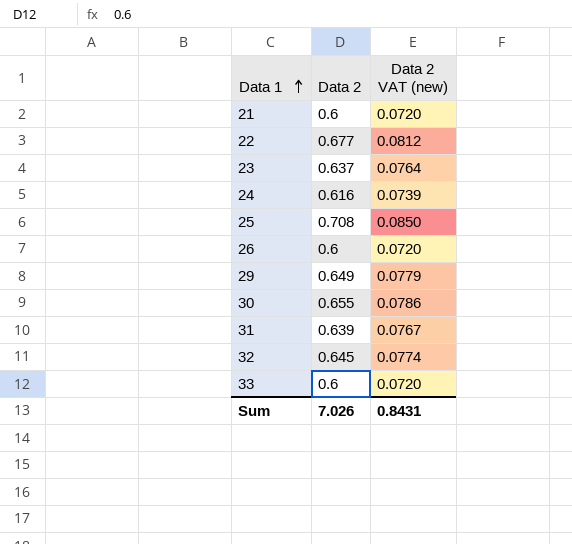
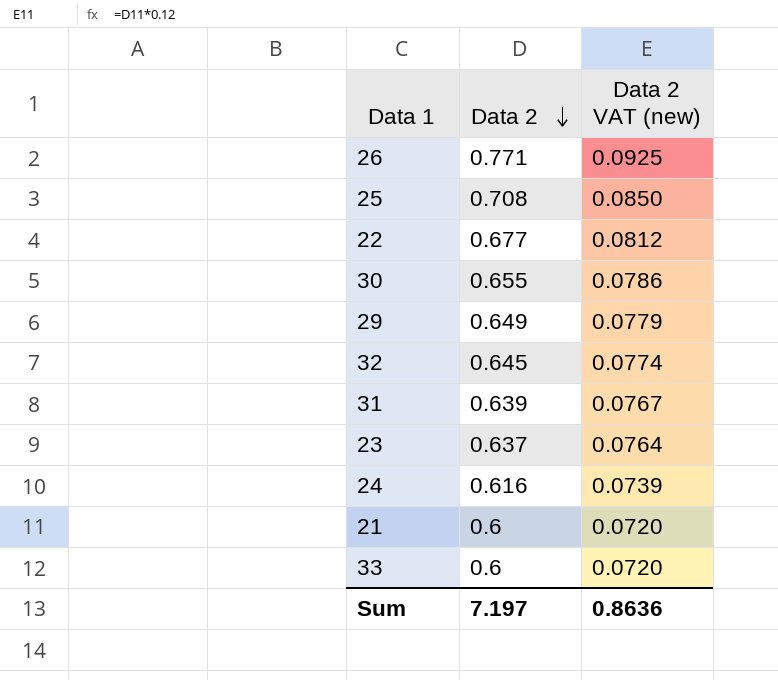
row order: Data 1 ascending -> Data 2 descending
26 | Data 2: 0.6 -> 0.771
26 | Data 2 VAT (new): 0.0720 -> 0.0925
Sum | Data 2: 7.026 -> 7.197
Sum | Data 2 VAT (new): 0.8431 -> 0.8636

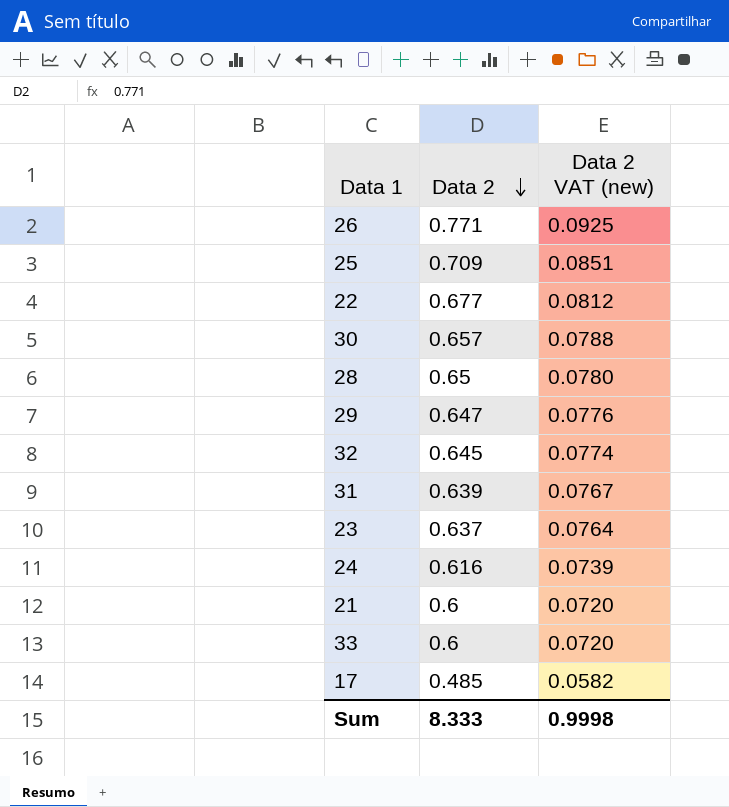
25 | Data 2: 0.708 -> 0.709
25 | Data 2 VAT (new): 0.0850 -> 0.0851
30 | Data 2: 0.655 -> 0.657
30 | Data 2 VAT (new): 0.0786 -> 0.0788
row 28: none -> 0.65 | 0.0780
29 | Data 2: 0.649 -> 0.647
29 | Data 2 VAT (new): 0.0779 -> 0.0776
row 17: none -> 0.485 | 0.0582
Sum | Data 2: 7.197 -> 8.333
Sum | Data 2 VAT (new): 0.8636 -> 0.9998

